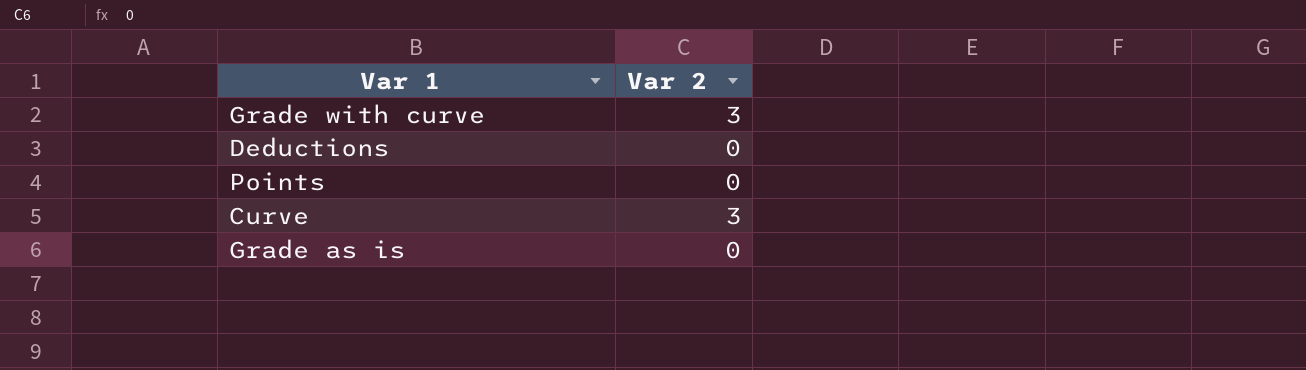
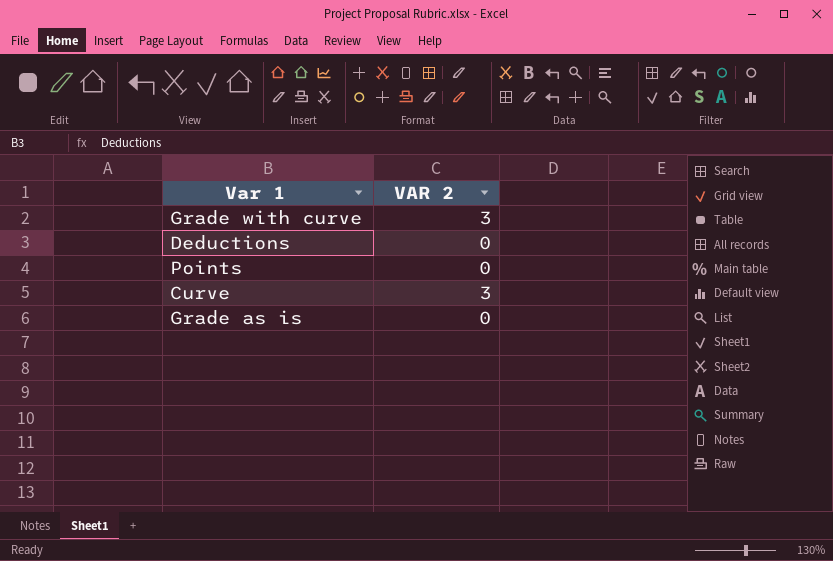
column name: Var 2 -> VAR 2

